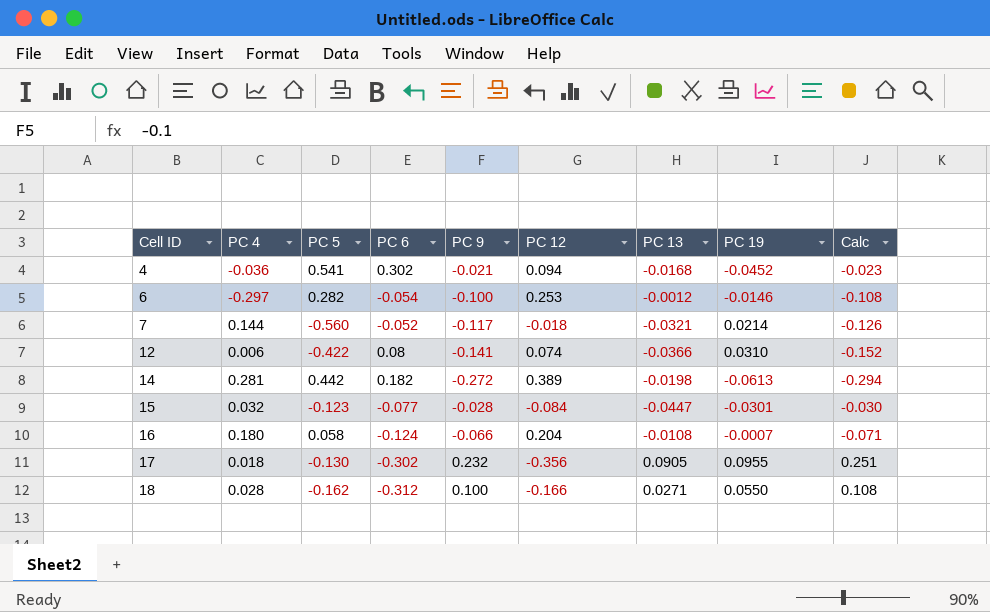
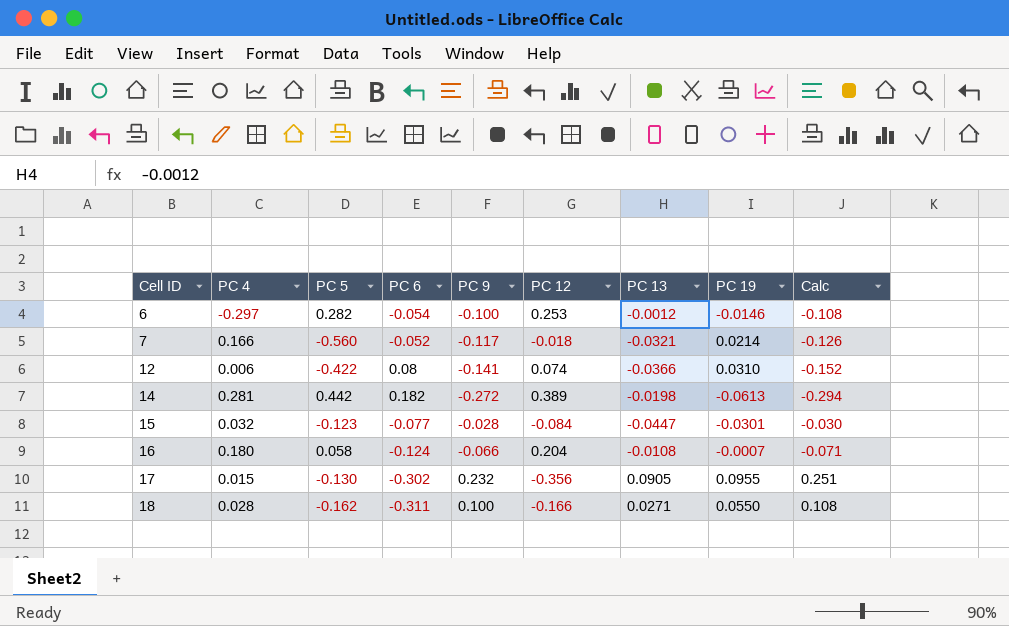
row 4: -0.036 | 0.541 | 0.302 | -0.021 | 0.094 | -0.0168 | -0.0452 | -0.023 -> none
7 | PC 4: 0.144 -> 0.166
17 | PC 4: 0.018 -> 0.015
18 | PC 6: -0.312 -> -0.311

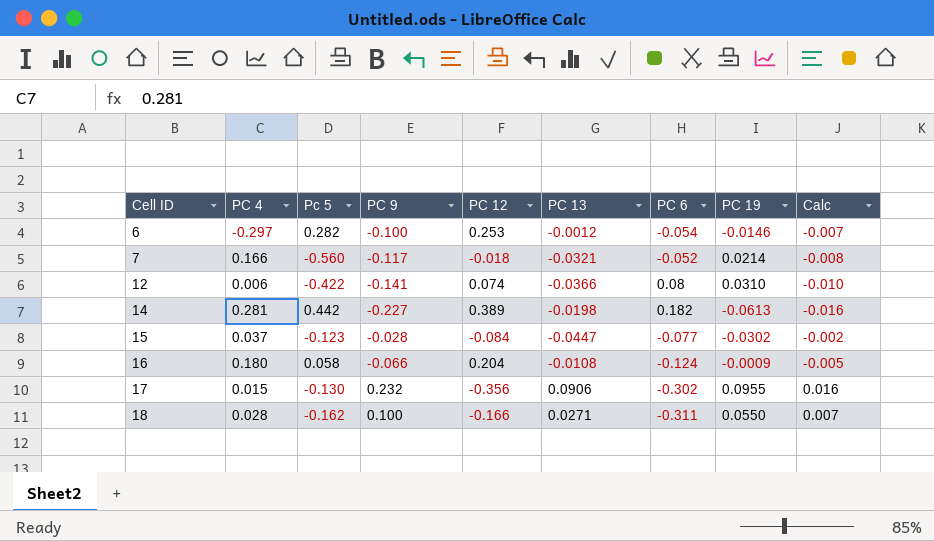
column name: PC 5 -> Pc 5
column PC 6 | position: 4 -> 7
column Calc | formula: [PC 9] * 1.08 -> [PC 9] * 0.07
14 | PC 9: -0.272 -> -0.227
15 | PC 4: 0.032 -> 0.037
15 | PC 19: -0.0301 -> -0.0302
16 | PC 19: -0.0007 -> -0.0009
17 | PC 13: 0.0905 -> 0.0906

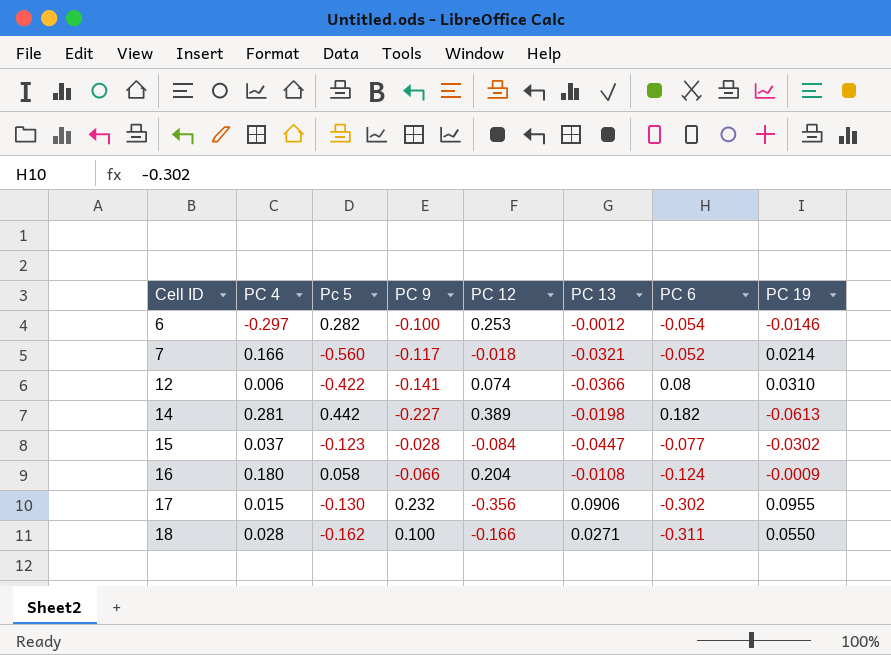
column Calc | formula: [PC 9] * 0.07 -> none

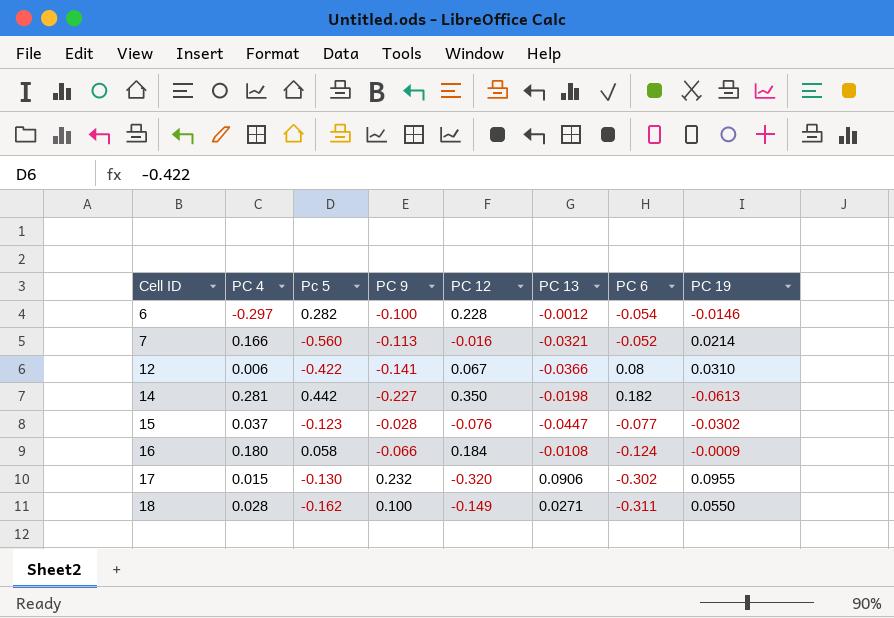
6 | PC 12: 0.253 -> 0.228
7 | PC 9: -0.117 -> -0.113
7 | PC 12: -0.018 -> -0.016
12 | PC 12: 0.074 -> 0.067
14 | PC 12: 0.389 -> 0.350
15 | PC 12: -0.084 -> -0.076
16 | PC 12: 0.204 -> 0.184
17 | PC 12: -0.356 -> -0.320
18 | PC 12: -0.166 -> -0.149

